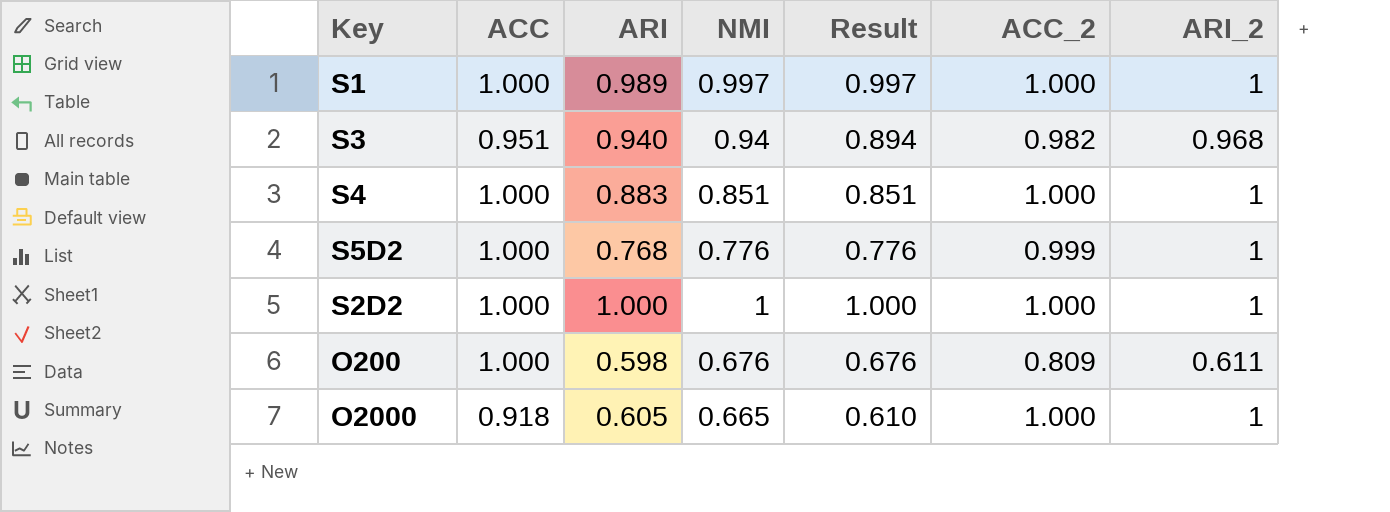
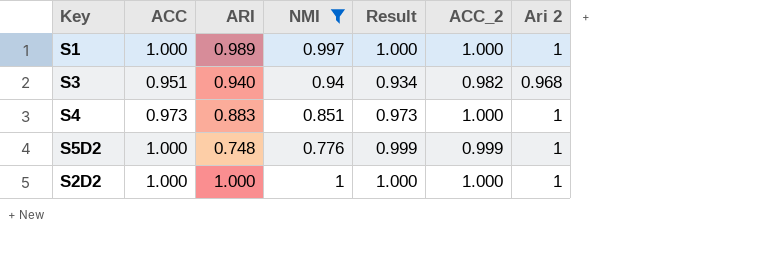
filter: none -> NMI >= 0.776
column Result | formula: [ACC] * [NMI] -> [ACC] * [ACC_2]
column name: ARI_2 -> Ari 2
S4 | ACC: 1.000 -> 0.973
S5D2 | ARI: 0.768 -> 0.748

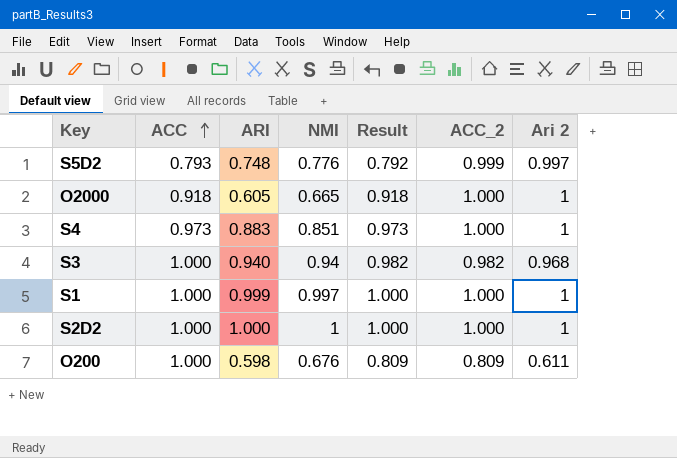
filter: NMI >= 0.776 -> none
row order: none -> ACC ascending
S5D2 | ACC: 1.000 -> 0.793
S5D2 | Result: 0.999 -> 0.792
S5D2 | Ari 2: 1 -> 0.997
S3 | ACC: 0.951 -> 1.000
S3 | Result: 0.934 -> 0.982
S1 | ARI: 0.989 -> 0.999

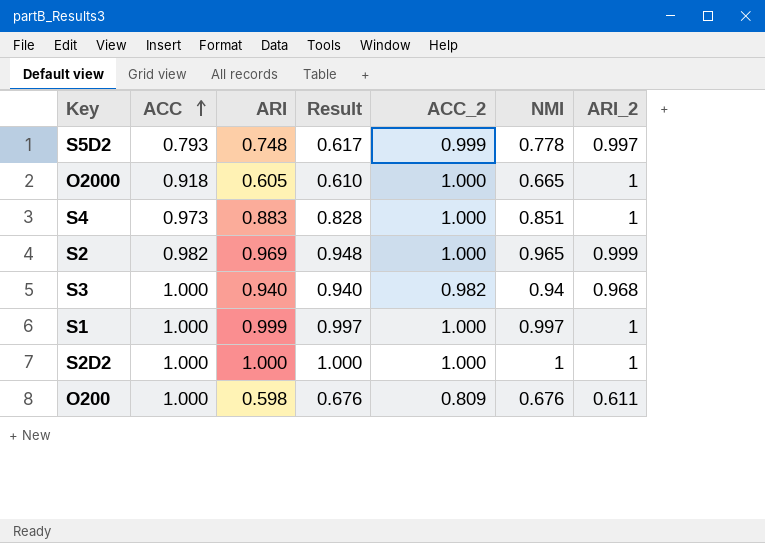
column Result | formula: [ACC] * [ACC_2] -> [ACC] * [NMI]
column NMI | position: 4 -> 6
column name: Ari 2 -> ARI_2
S5D2 | NMI: 0.776 -> 0.778
row S2: none -> 0.982 | 0.969 | 0.948 | 1.000 | 0.965 | 0.999

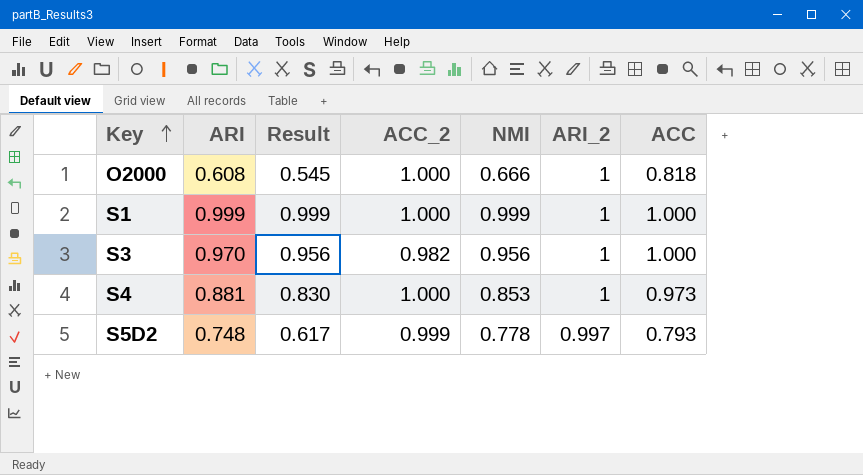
row order: ACC ascending -> Key ascending
column ACC | position: 2 -> 7
row S2: 0.982 | 0.969 | 0.948 | 1.000 | 0.965 | 0.999 -> none
row S2D2: 1.000 | 1.000 | 1.000 | 1.000 | 1 | 1 -> none
row O200: 1.000 | 0.598 | 0.676 | 0.809 | 0.676 | 0.611 -> none
O2000 | ARI: 0.605 -> 0.608
O2000 | Result: 0.610 -> 0.545
O2000 | NMI: 0.665 -> 0.666
O2000 | ACC: 0.918 -> 0.818
S1 | Result: 0.997 -> 0.999
S1 | NMI: 0.997 -> 0.999
S3 | ARI: 0.940 -> 0.970
S3 | Result: 0.940 -> 0.956
S3 | NMI: 0.94 -> 0.956
S3 | ARI_2: 0.968 -> 1
S4 | ARI: 0.883 -> 0.881
S4 | Result: 0.828 -> 0.830
S4 | NMI: 0.851 -> 0.853

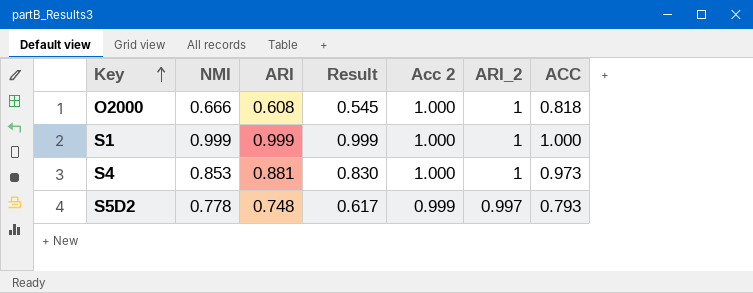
column NMI | position: 5 -> 2
column name: ACC_2 -> Acc 2
row S3: 0.970 | 0.956 | 0.982 | 0.956 | 1 | 1.000 -> none

